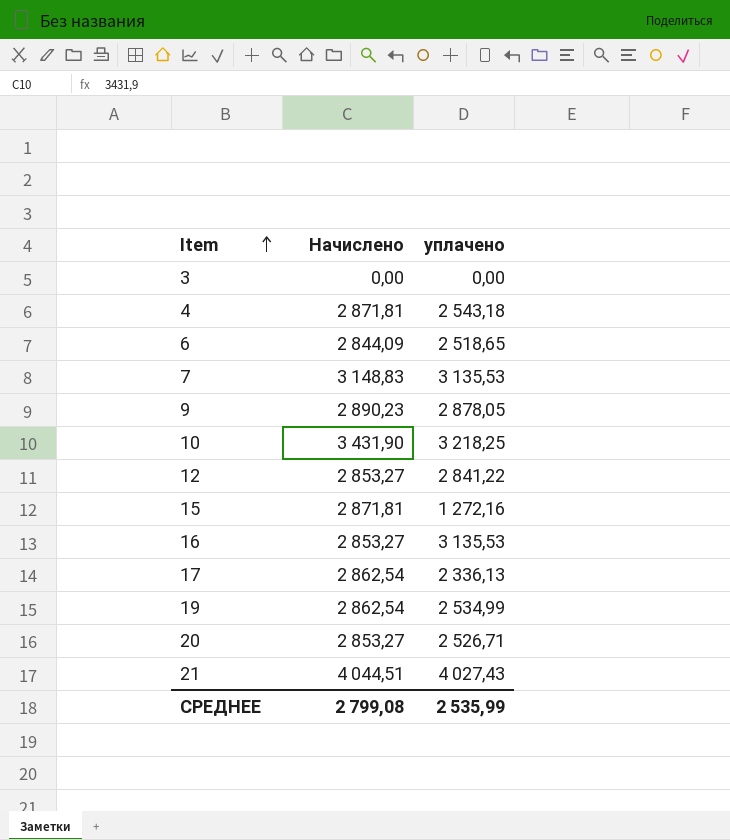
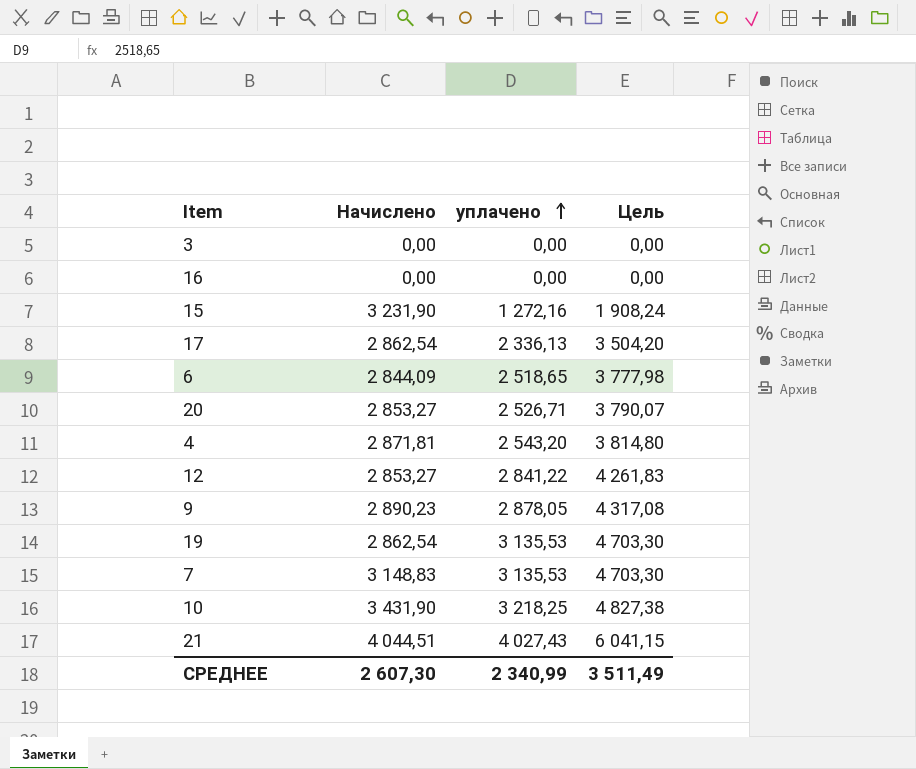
row order: Item ascending -> уплачено ascending
column Цель | formula: none -> [уплачено] * 1,5
16 | Начислено: 2 853,27 -> 0,00
16 | уплачено: 3 135,53 -> 0,00
15 | Начислено: 2 871,81 -> 3 231,90
4 | уплачено: 2 543,18 -> 2 543,20
19 | уплачено: 2 534,99 -> 3 135,53
СРЕДНЕЕ | Начислено: 2 799,08 -> 2 607,30
СРЕДНЕЕ | уплачено: 2 535,99 -> 2 340,99

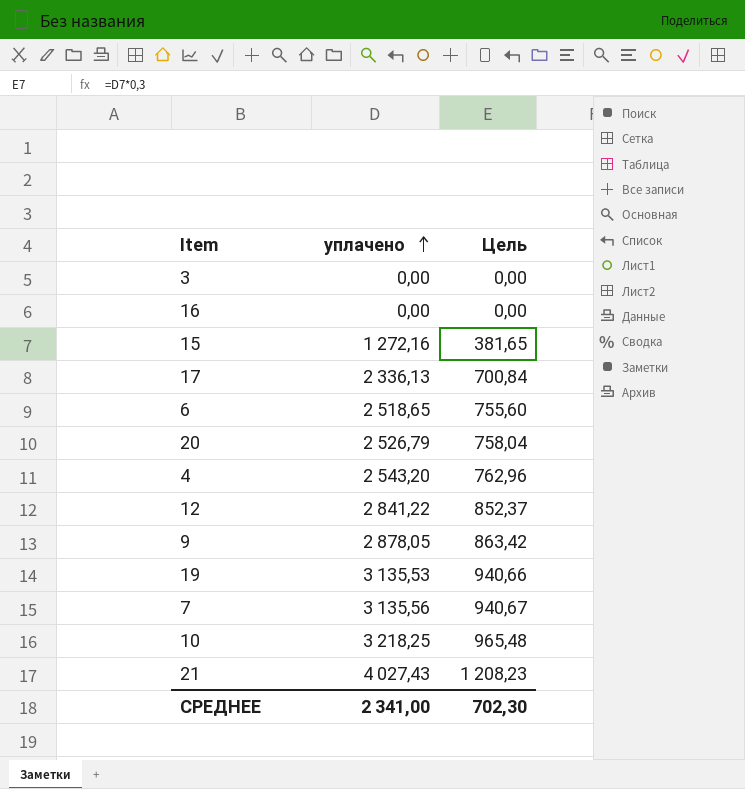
column Начислено | position: 2 -> none
column Цель | formula: [уплачено] * 1,5 -> [уплачено] * 0,3
20 | уплачено: 2 526,71 -> 2 526,79
7 | уплачено: 3 135,53 -> 3 135,56
СРЕДНЕЕ | уплачено: 2 340,99 -> 2 341,00
СРЕДНЕЕ | Цель: 3 511,49 -> 702,30

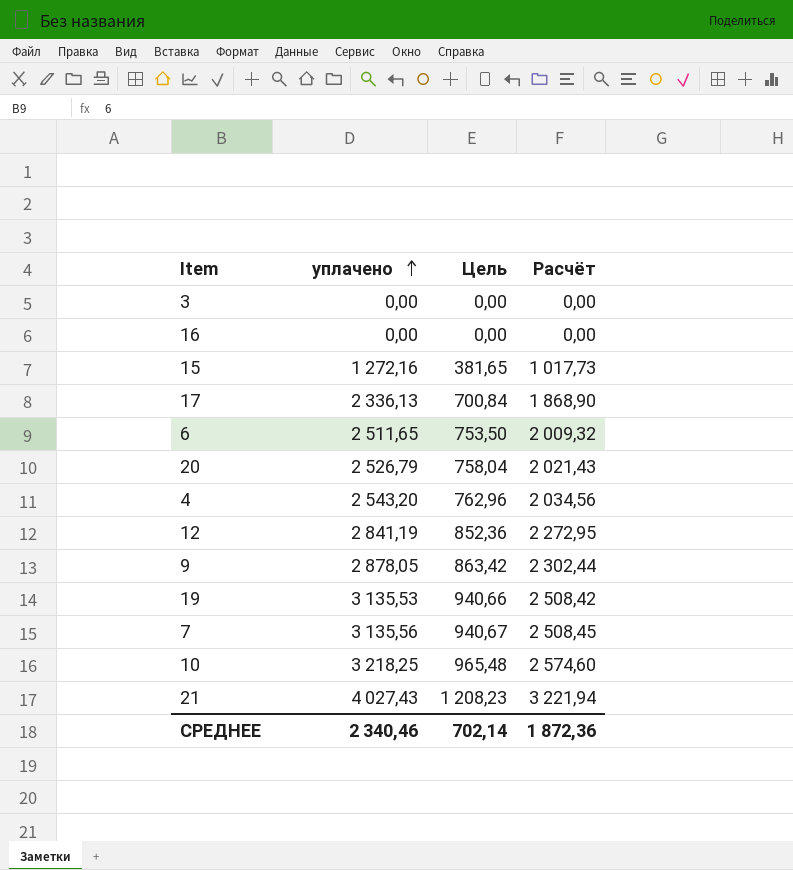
column Расчёт | formula: none -> [уплачено] * 0,8
6 | уплачено: 2 518,65 -> 2 511,65
6 | Цель: 755,60 -> 753,50
12 | уплачено: 2 841,22 -> 2 841,19
12 | Цель: 852,37 -> 852,36
СРЕДНЕЕ | уплачено: 2 341,00 -> 2 340,46
СРЕДНЕЕ | Цель: 702,30 -> 702,14

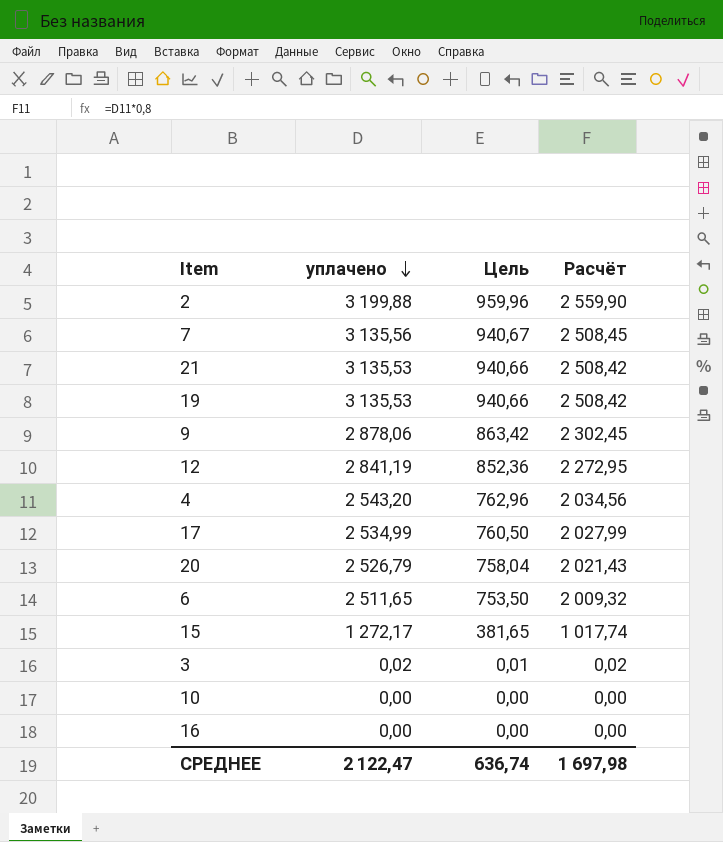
row order: уплачено ascending -> уплачено descending
row 2: none -> 3 199,88 | 959,96 | 2 559,90
21 | уплачено: 4 027,43 -> 3 135,53
21 | Цель: 1 208,23 -> 940,66
21 | Расчёт: 3 221,94 -> 2 508,42
9 | уплачено: 2 878,05 -> 2 878,06
9 | Расчёт: 2 302,44 -> 2 302,45
17 | уплачено: 2 336,13 -> 2 534,99
17 | Цель: 700,84 -> 760,50
17 | Расчёт: 1 868,90 -> 2 027,99
15 | уплачено: 1 272,16 -> 1 272,17
15 | Расчёт: 1 017,73 -> 1 017,74
3 | уплачено: 0,00 -> 0,02
3 | Цель: 0,00 -> 0,01
3 | Расчёт: 0,00 -> 0,02
10 | уплачено: 3 218,25 -> 0,00
10 | Цель: 965,48 -> 0,00
10 | Расчёт: 2 574,60 -> 0,00
СРЕДНЕЕ | уплачено: 2 340,46 -> 2 122,47
СРЕДНЕЕ | Цель: 702,14 -> 636,74
СРЕДНЕЕ | Расчёт: 1 872,36 -> 1 697,98

